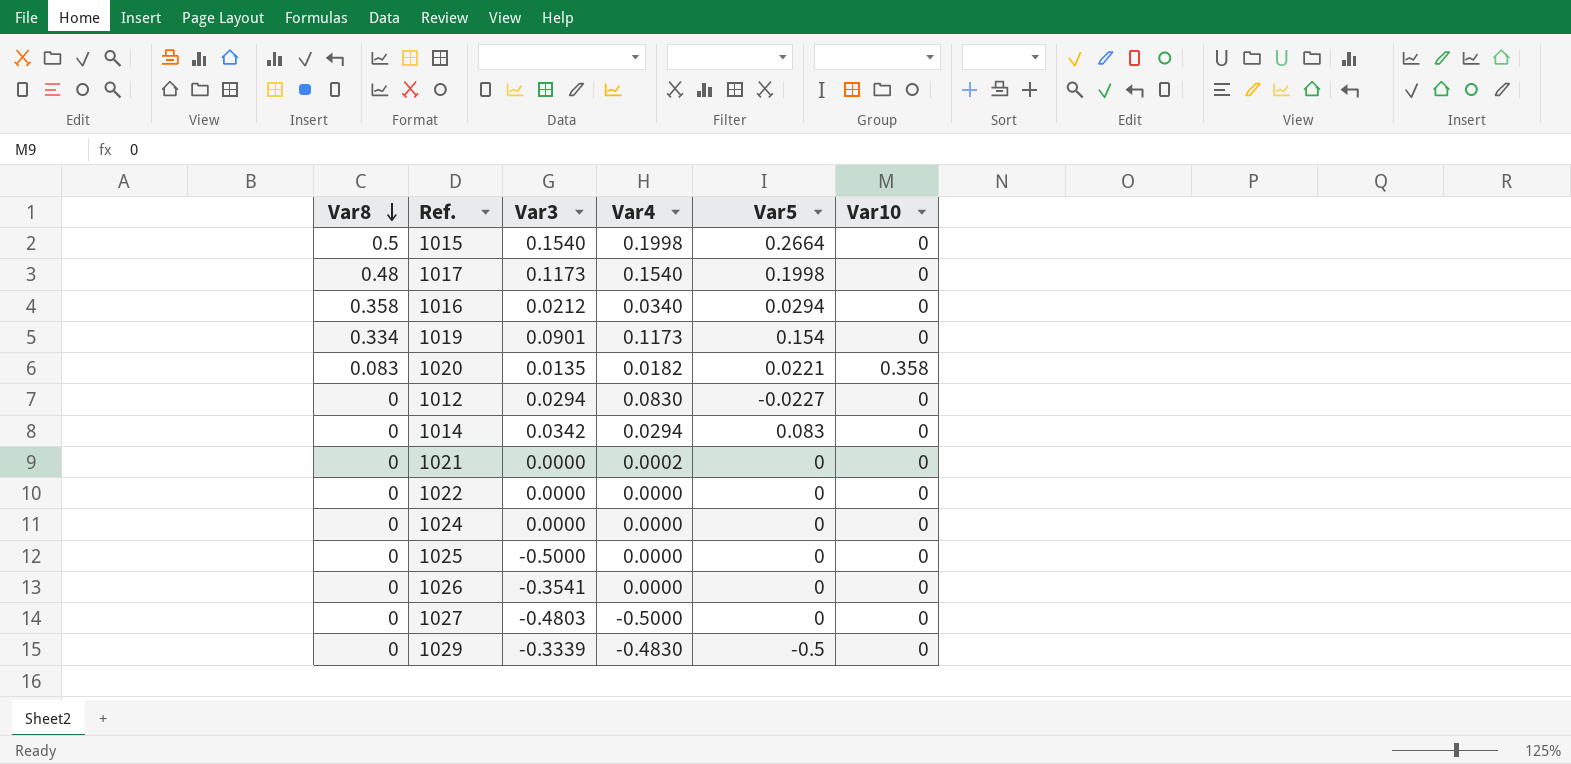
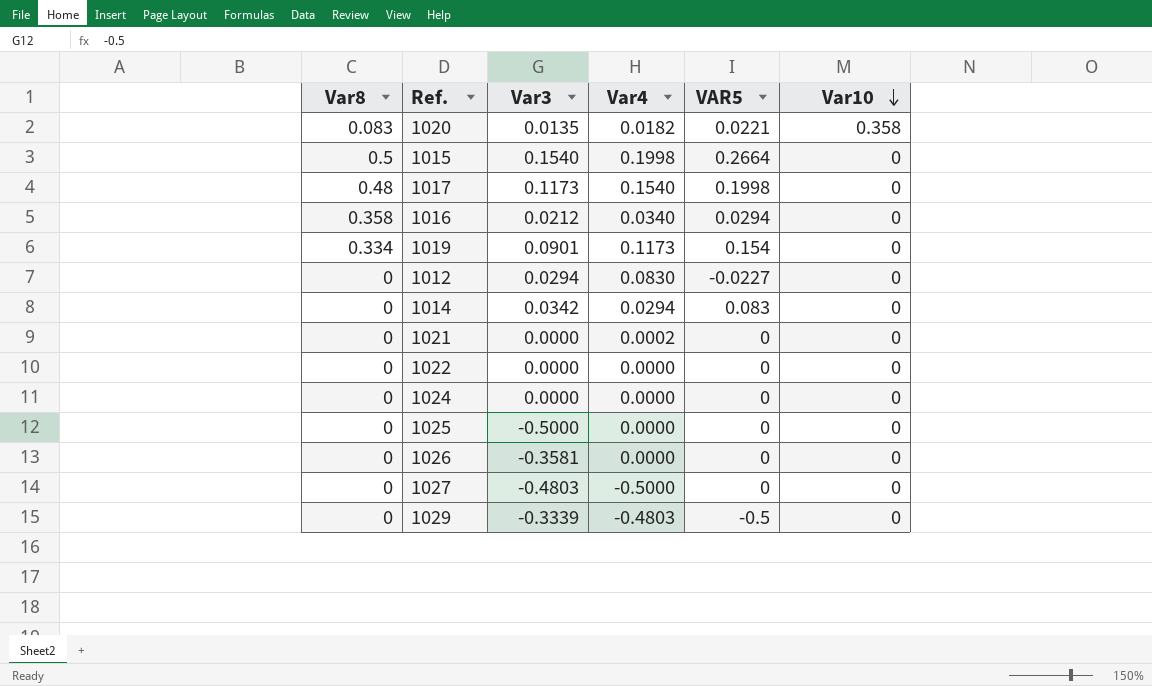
row order: Var8 descending -> Var10 descending
column name: Var5 -> VAR5
1026 | Var3: -0.3541 -> -0.3581
1029 | Var4: -0.4830 -> -0.4803

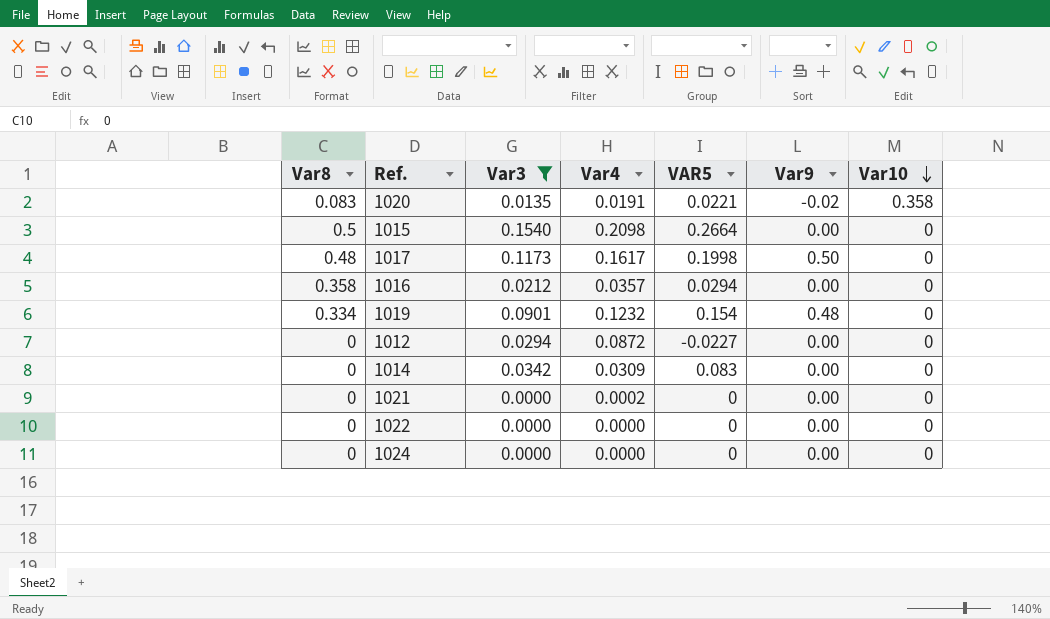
filter: none -> Var3 >= 0.0000
column Var9 | position: none -> 6
1020 | Var4: 0.0182 -> 0.0191
1015 | Var4: 0.1998 -> 0.2098
1017 | Var4: 0.1540 -> 0.1617
1016 | Var4: 0.0340 -> 0.0357
1019 | Var4: 0.1173 -> 0.1232
1012 | Var4: 0.0830 -> 0.0872
1014 | Var4: 0.0294 -> 0.0309

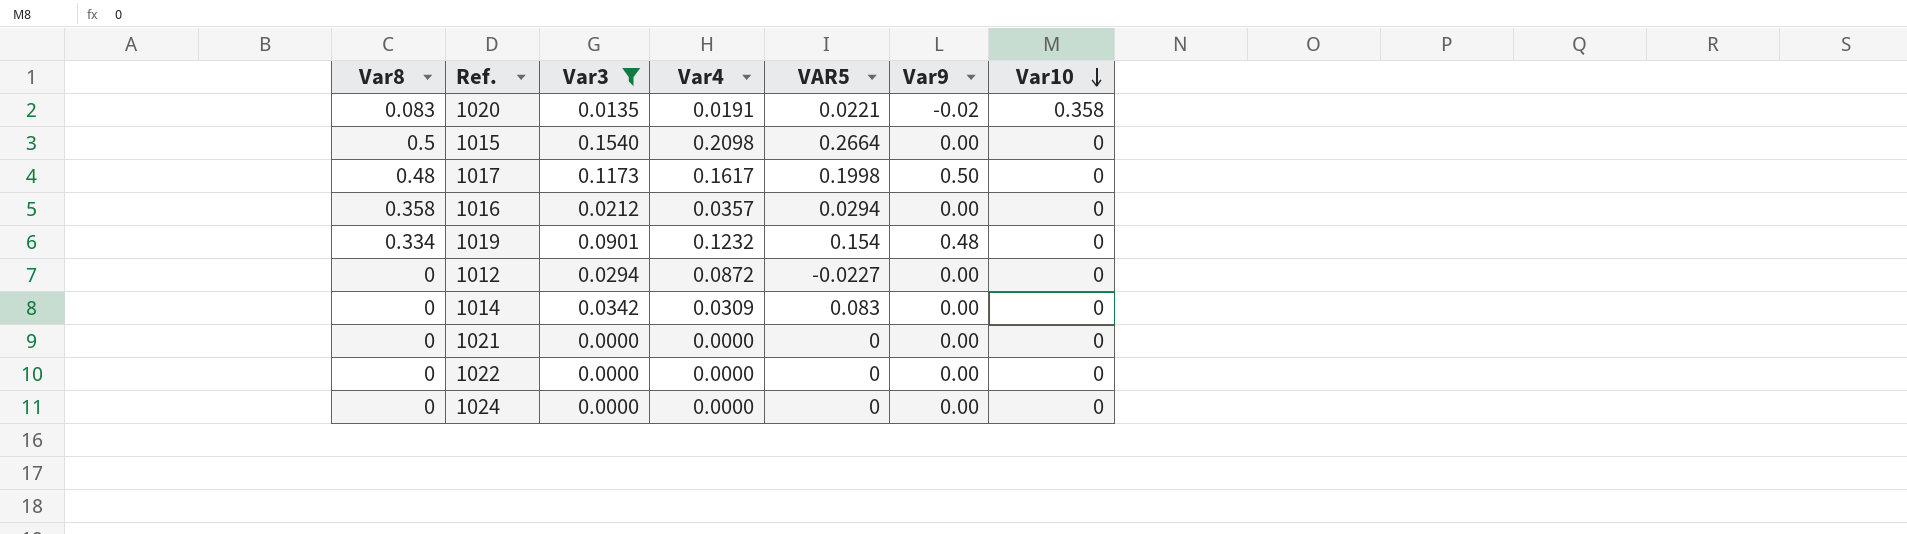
1021 | Var4: 0.0002 -> 0.0000

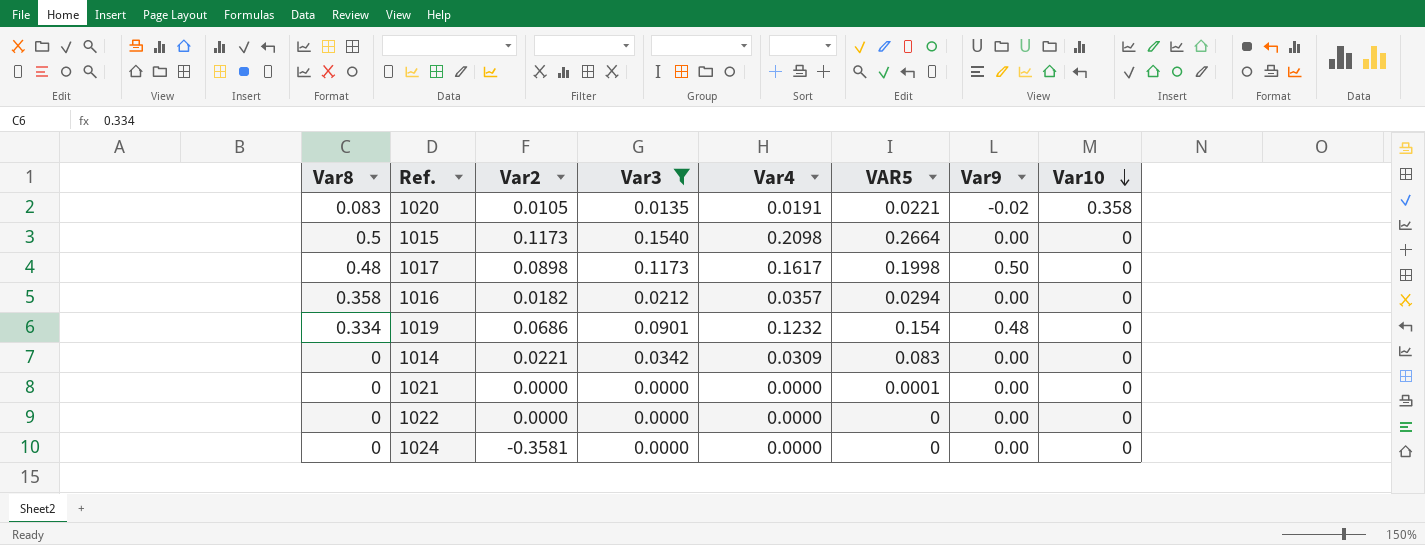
column Var2 | position: none -> 3
row 1012: 0 | 0.0294 | 0.0872 | -0.0227 | 0.00 | 0 -> none
1021 | VAR5: 0 -> 0.0001

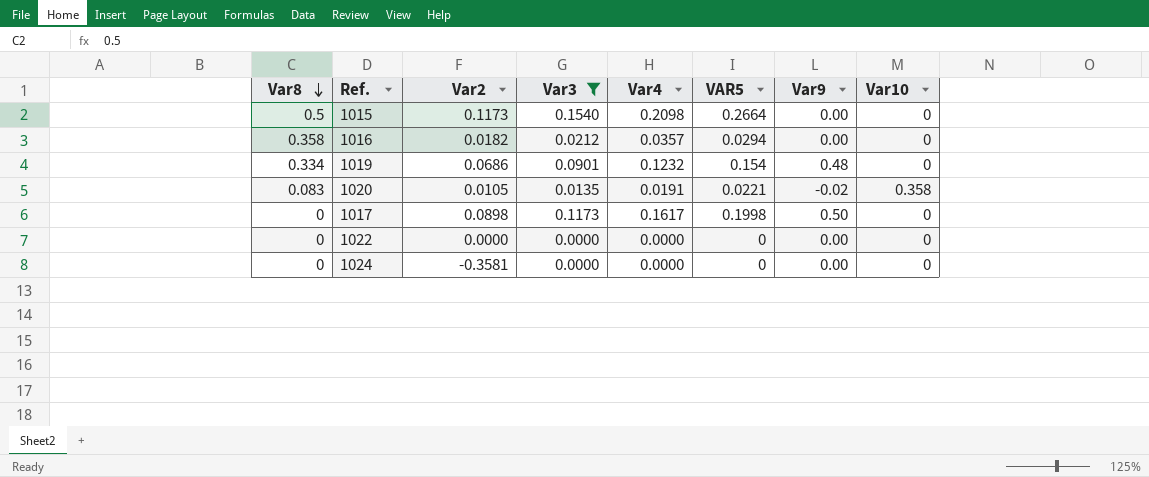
row order: Var10 descending -> Var8 descending
row 1014: 0 | 0.0221 | 0.0342 | 0.0309 | 0.083 | 0.00 | 0 -> none
row 1021: 0 | 0.0000 | 0.0000 | 0.0000 | 0.0001 | 0.00 | 0 -> none
1017 | Var8: 0.48 -> 0

